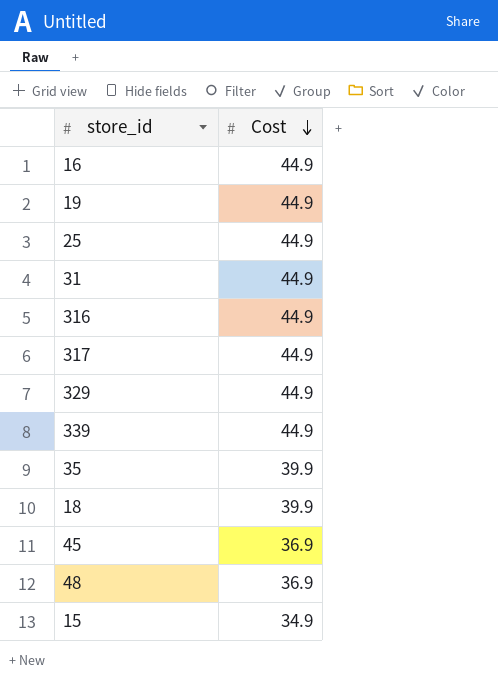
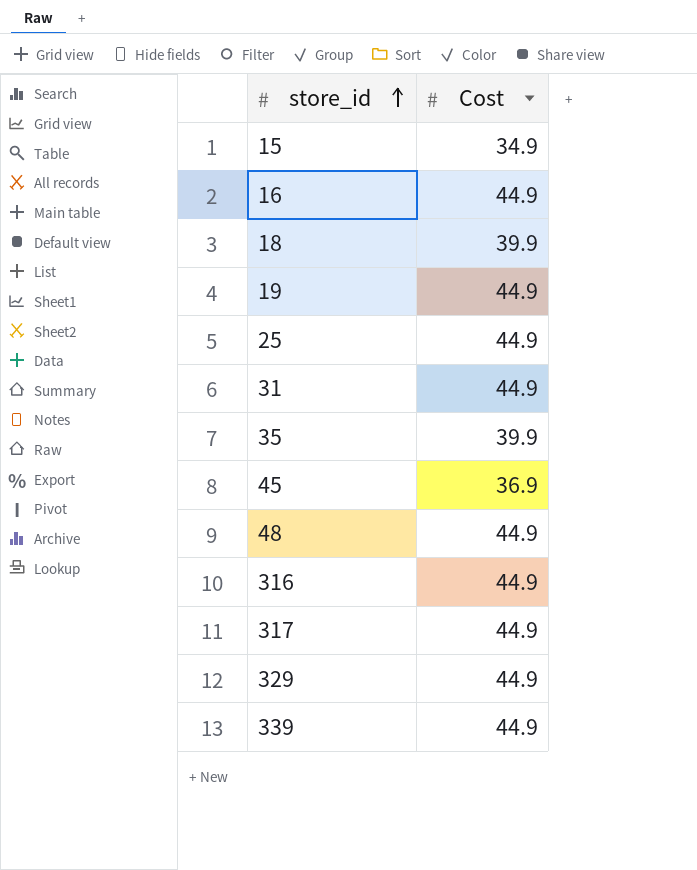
row order: Cost descending -> store_id ascending
48 | Cost: 36.9 -> 44.9

